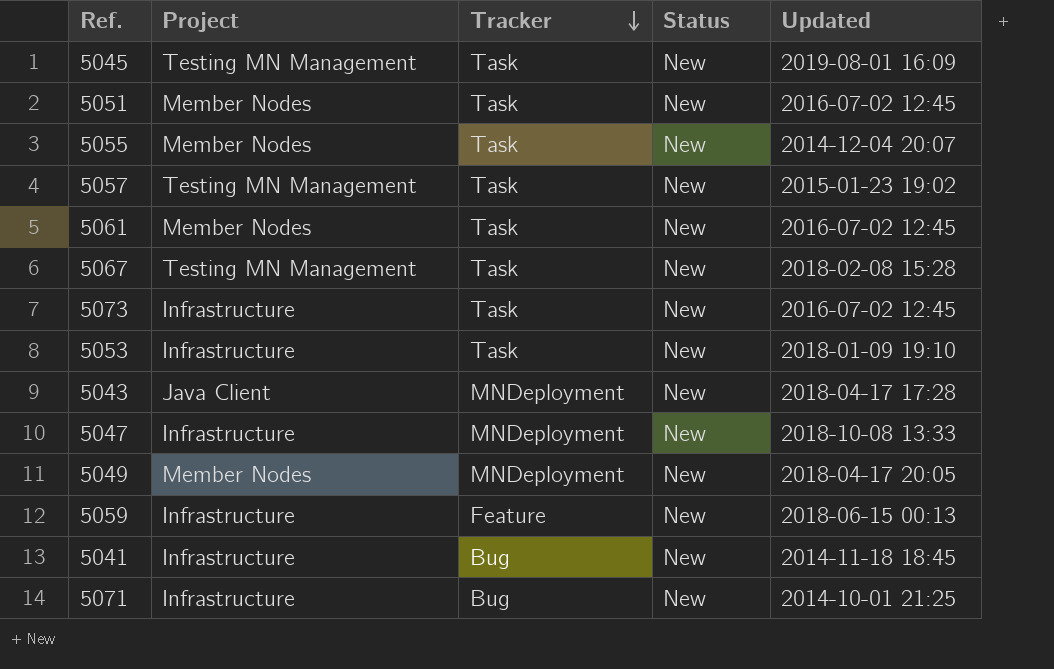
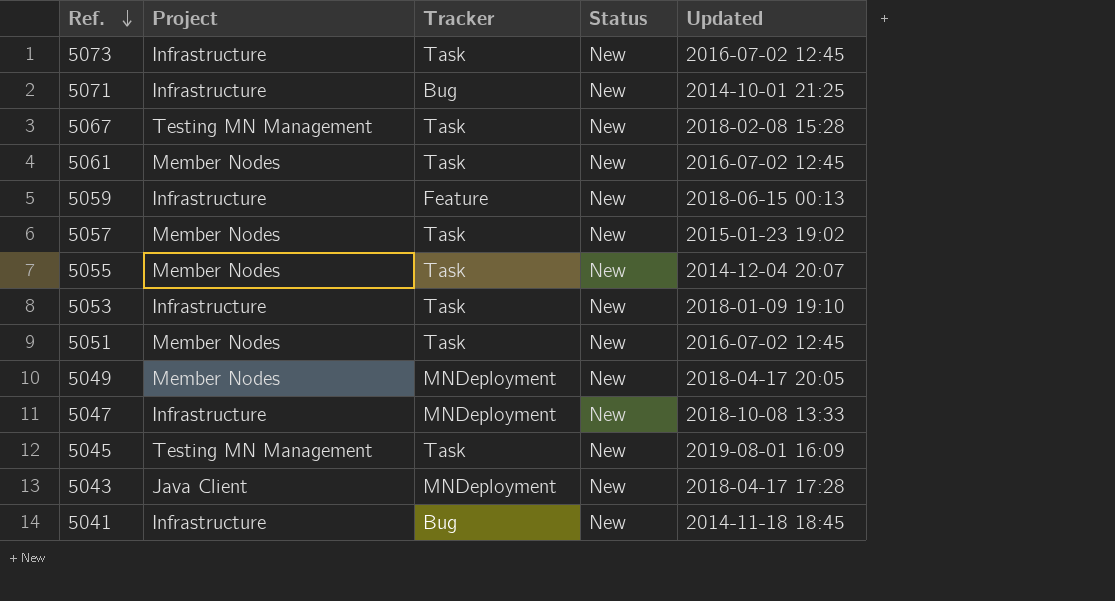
row order: Tracker descending -> Ref. descending
5057 | Project: Testing MN Management -> Member Nodes

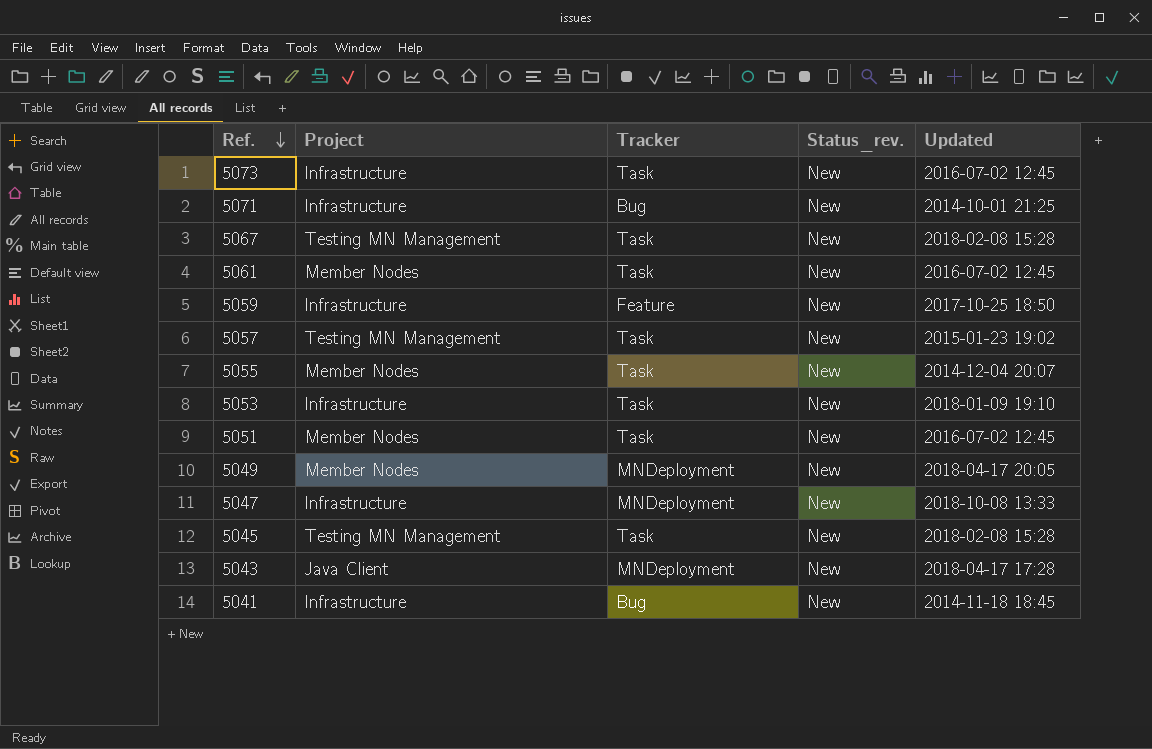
column name: Status -> Status_rev.
5059 | Updated: 2018-06-15 00:13 -> 2017-10-25 18:50
5057 | Project: Member Nodes -> Testing MN Management
5045 | Updated: 2019-08-01 16:09 -> 2018-02-08 15:28

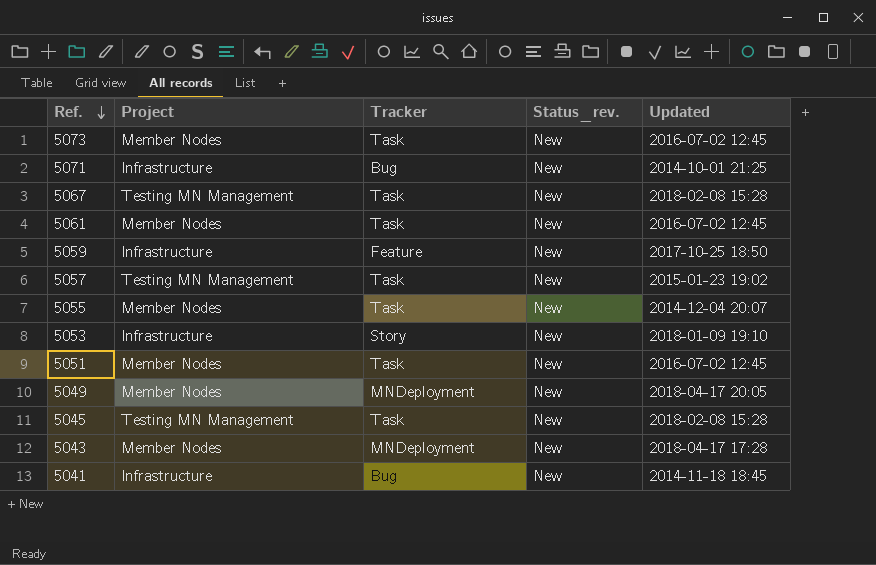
row 5047: Infrastructure | MNDeployment | New | 2018-10-08 13:33 -> none
5073 | Project: Infrastructure -> Member Nodes
5053 | Tracker: Task -> Story
5043 | Project: Java Client -> Member Nodes

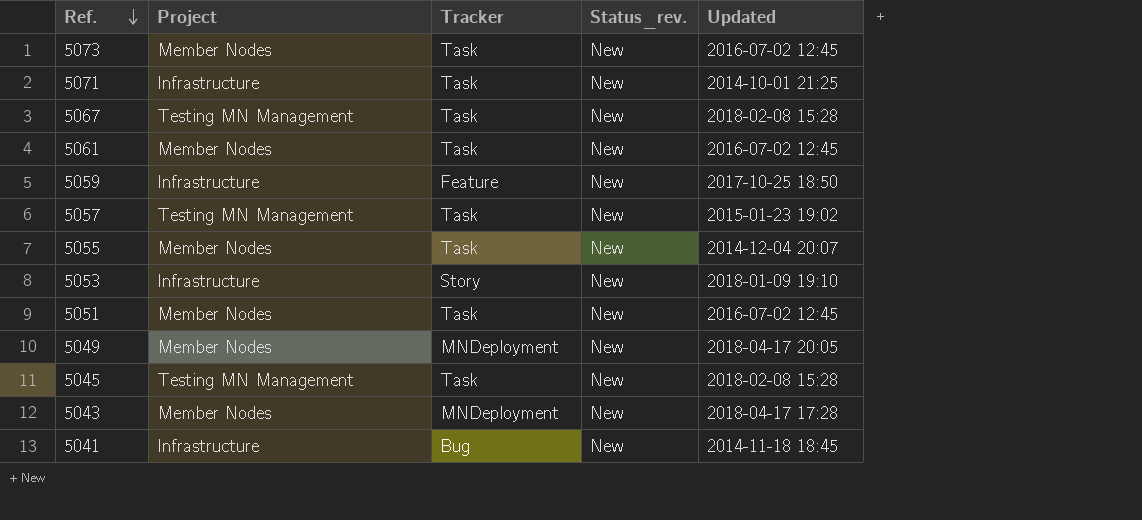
5071 | Tracker: Bug -> Task

